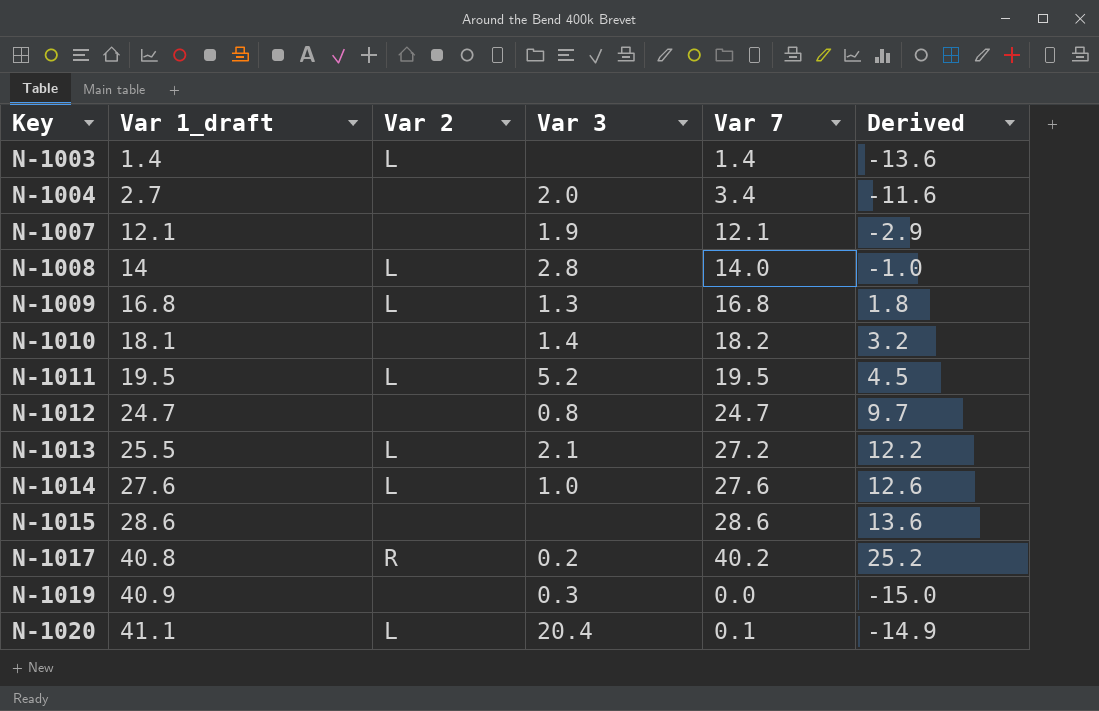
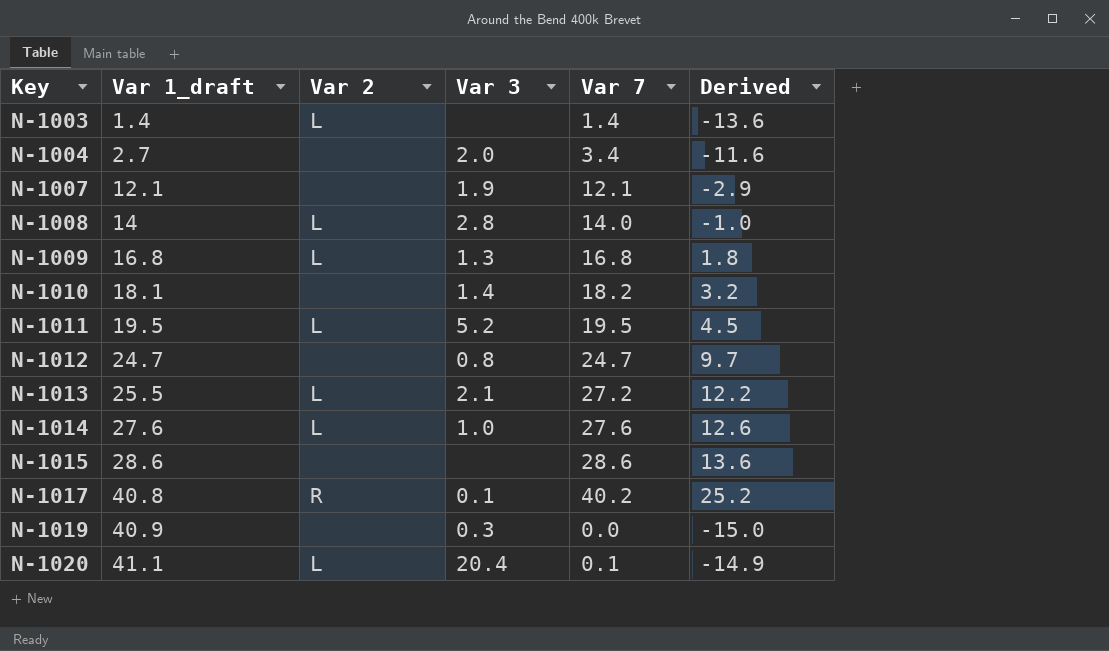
N-1017 | Var 3: 0.2 -> 0.1

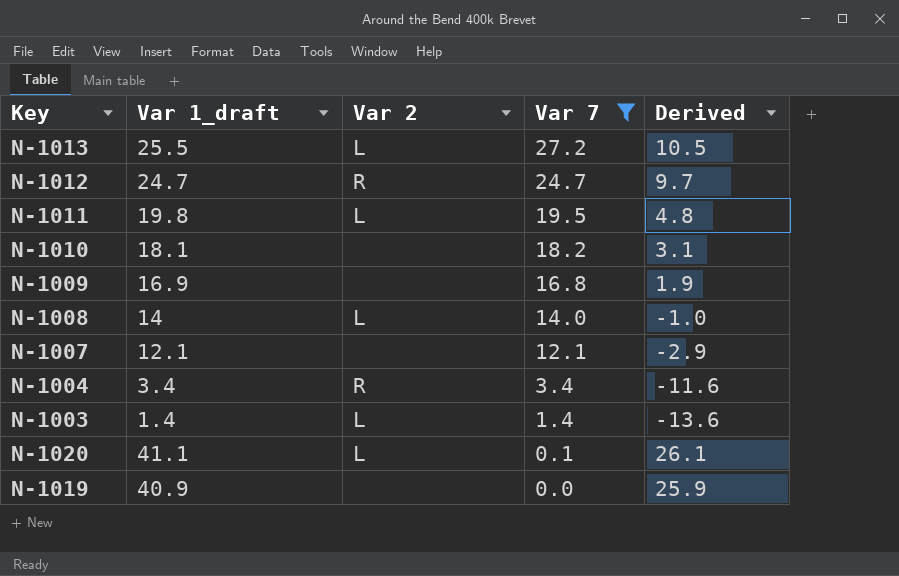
filter: none -> Var 7 <= 27.2
row order: Key ascending -> Var 7 descending
column Var 3 | position: 4 -> none
column Derived | formula: [Var 7] - 15 -> [Var 1_draft] - 15
N-1012 | Var 2: none -> R
N-1011 | Var 1_draft: 19.5 -> 19.8
N-1009 | Var 1_draft: 16.8 -> 16.9
N-1009 | Var 2: L -> none
N-1004 | Var 1_draft: 2.7 -> 3.4
N-1004 | Var 2: none -> R

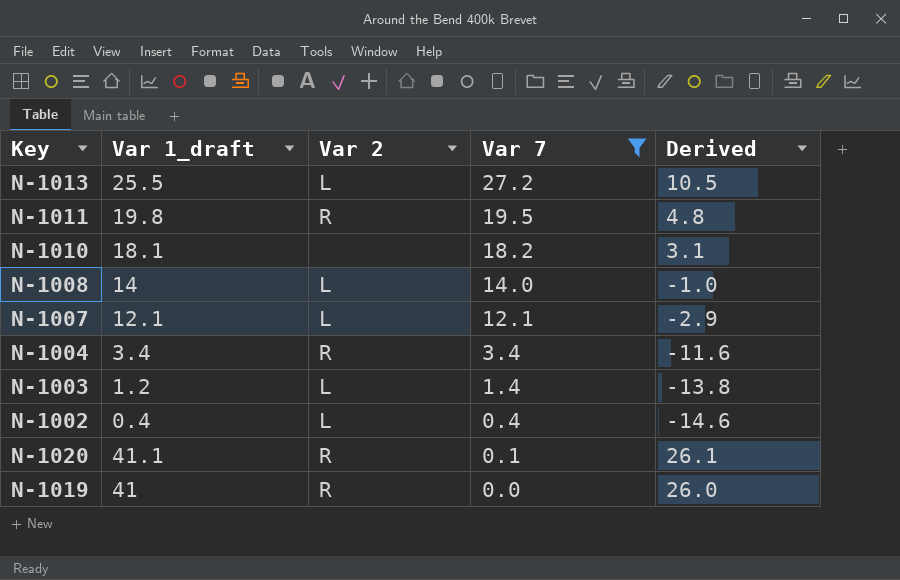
row N-1012: 24.7 | R | 24.7 | 9.7 -> none
row N-1009: 16.9 | none | 16.8 | 1.9 -> none
N-1011 | Var 2: L -> R
N-1007 | Var 2: none -> L
N-1003 | Var 1_draft: 1.4 -> 1.2
N-1003 | Derived: -13.6 -> -13.8
row N-1002: none -> 0.4 | L | 0.4 | -14.6
N-1020 | Var 2: L -> R
N-1019 | Var 1_draft: 40.9 -> 41
N-1019 | Var 2: none -> R
N-1019 | Derived: 25.9 -> 26.0

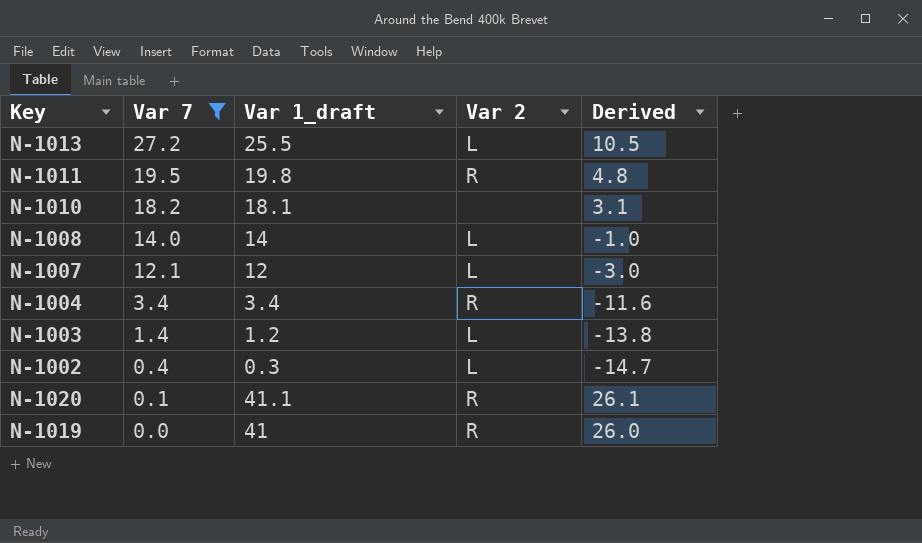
column Var 7 | position: 4 -> 2
N-1007 | Var 1_draft: 12.1 -> 12
N-1007 | Derived: -2.9 -> -3.0
N-1002 | Var 1_draft: 0.4 -> 0.3
N-1002 | Derived: -14.6 -> -14.7

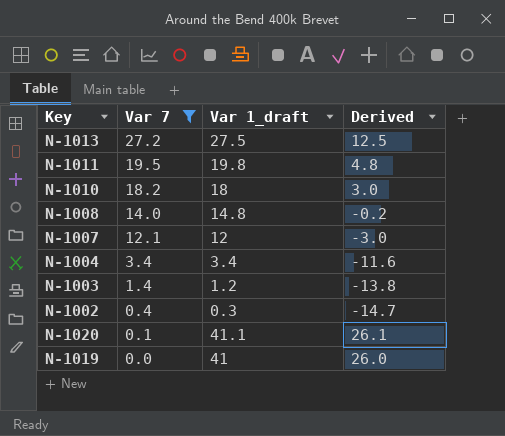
column Var 2 | position: 4 -> none
N-1013 | Var 1_draft: 25.5 -> 27.5
N-1013 | Derived: 10.5 -> 12.5
N-1010 | Var 1_draft: 18.1 -> 18
N-1010 | Derived: 3.1 -> 3.0
N-1008 | Var 1_draft: 14 -> 14.8
N-1008 | Derived: -1.0 -> -0.2

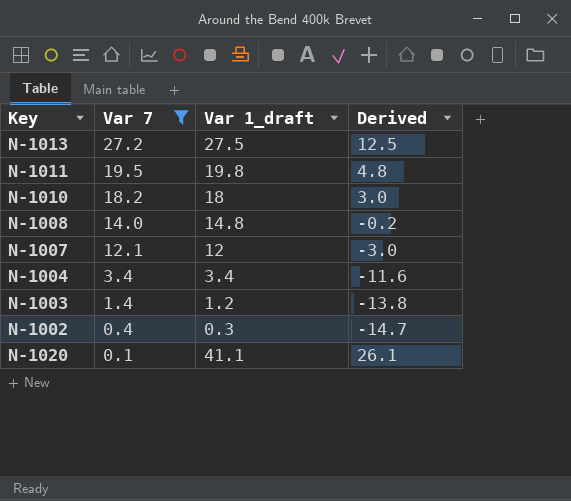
row N-1019: 0.0 | 41 | 26.0 -> none

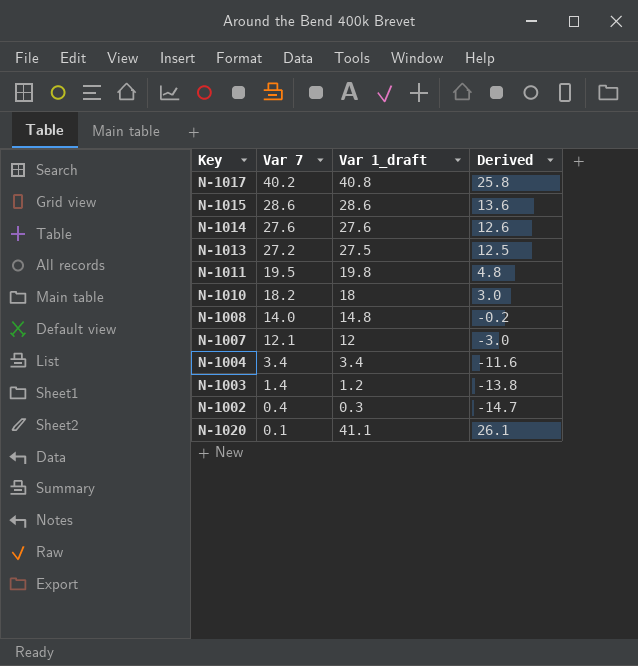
filter: Var 7 <= 27.2 -> none

